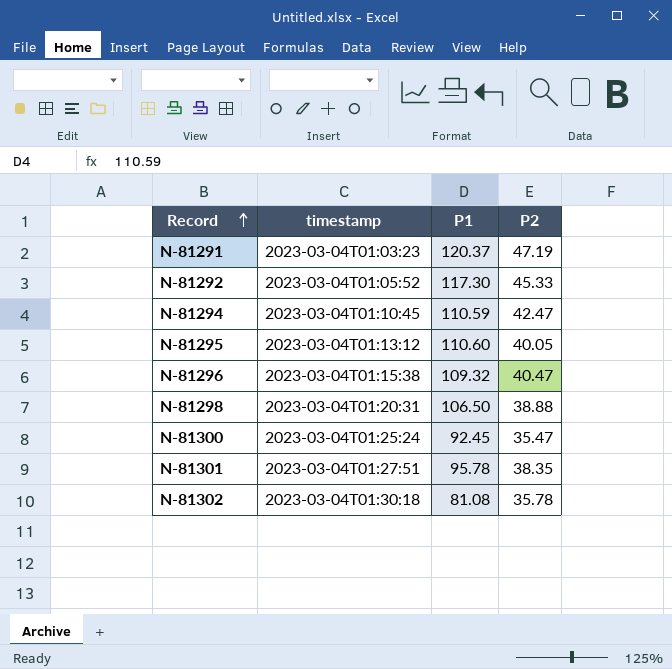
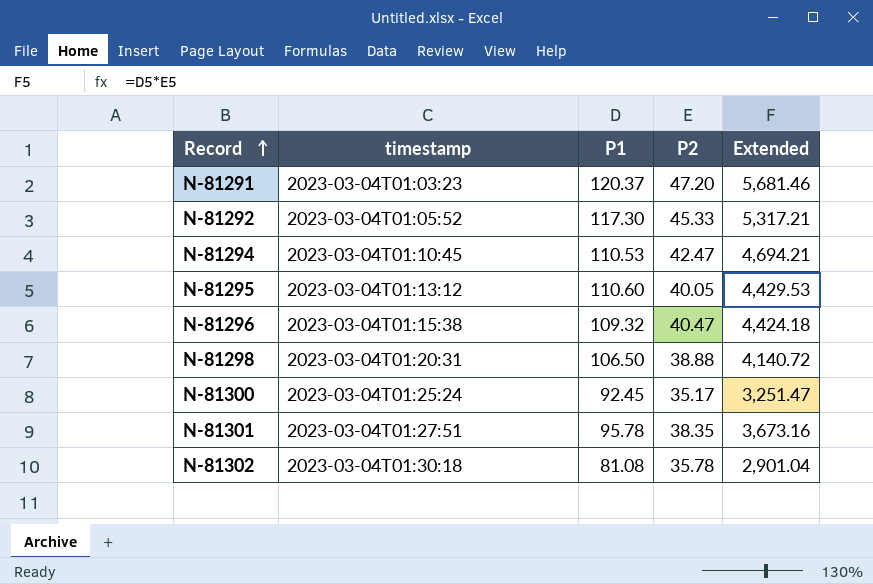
column Extended | formula: none -> [P1] * [P2]
N-81291 | P2: 47.19 -> 47.20
N-81294 | P1: 110.59 -> 110.53
N-81300 | P2: 35.47 -> 35.17

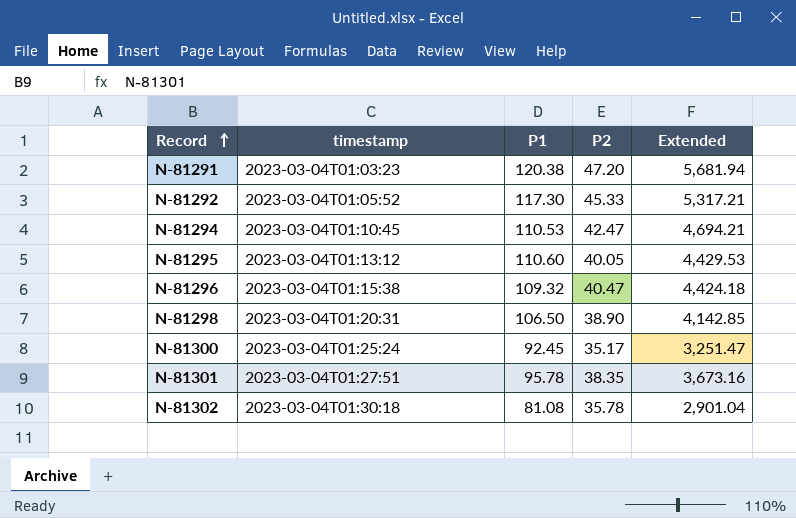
N-81291 | P1: 120.37 -> 120.38
N-81291 | Extended: 5,681.46 -> 5,681.94
N-81298 | P2: 38.88 -> 38.90
N-81298 | Extended: 4,140.72 -> 4,142.85

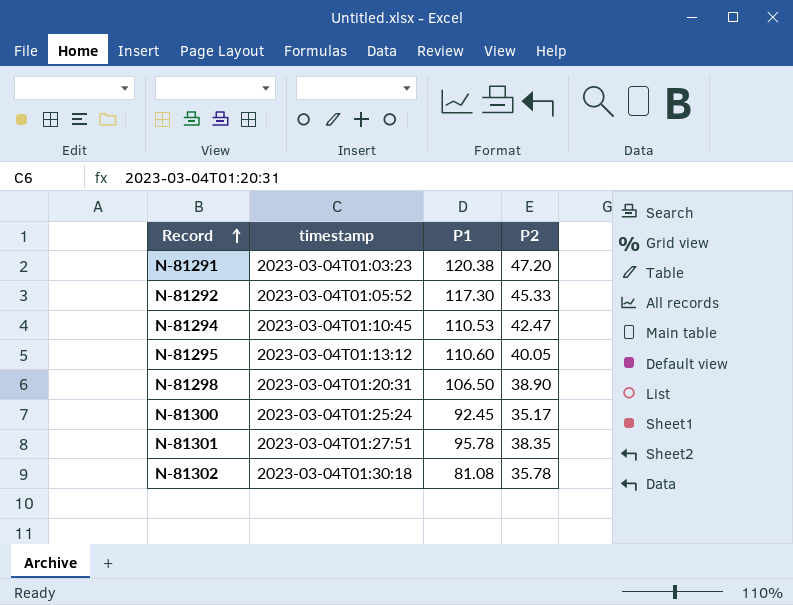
column Extended | formula: [P1] * [P2] -> none
row N-81296: 2023-03-04T01:15:38 | 109.32 | 40.47 | 4,424.18 -> none

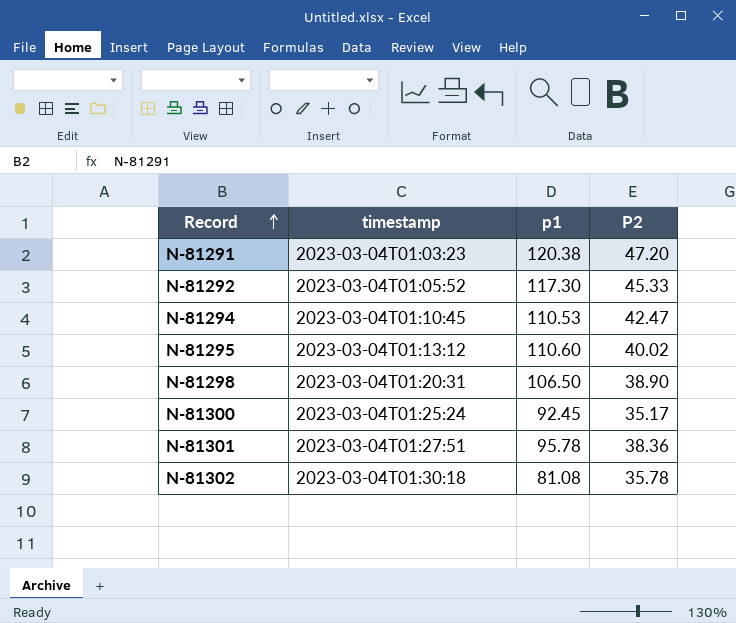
column name: P1 -> p1
N-81295 | P2: 40.05 -> 40.02
N-81301 | P2: 38.35 -> 38.36

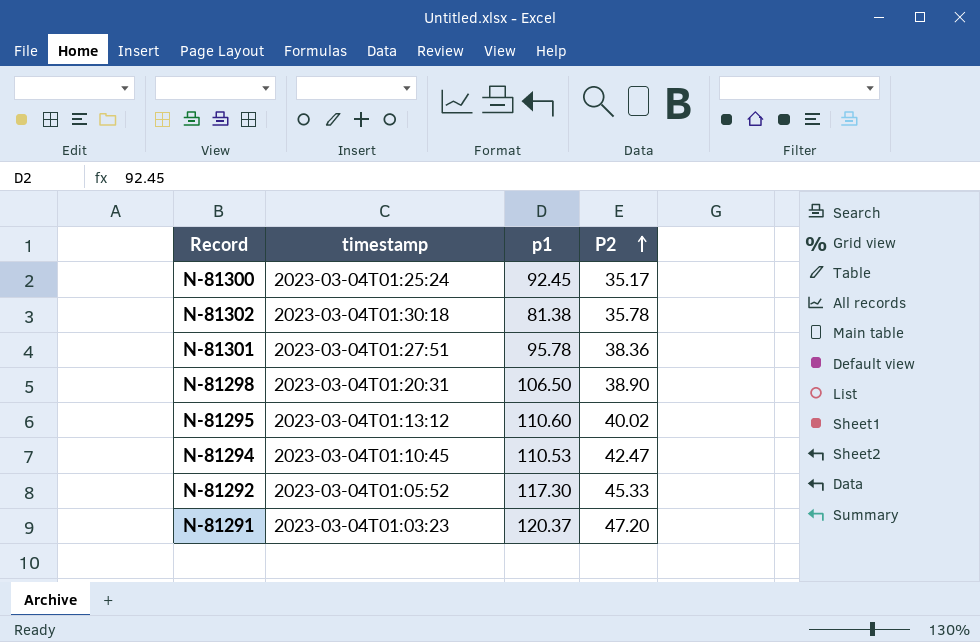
row order: Record ascending -> P2 ascending
N-81302 | p1: 81.08 -> 81.38
N-81291 | p1: 120.38 -> 120.37

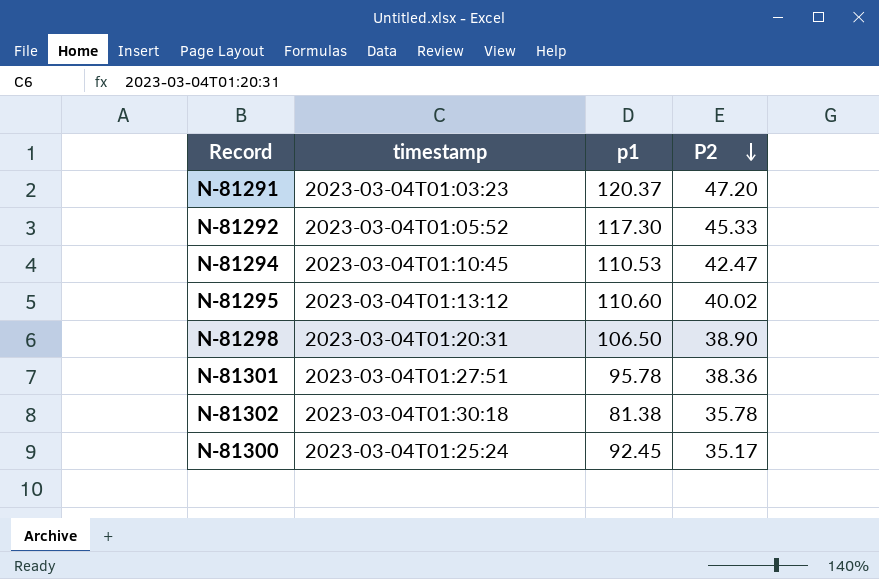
row order: P2 ascending -> P2 descending

